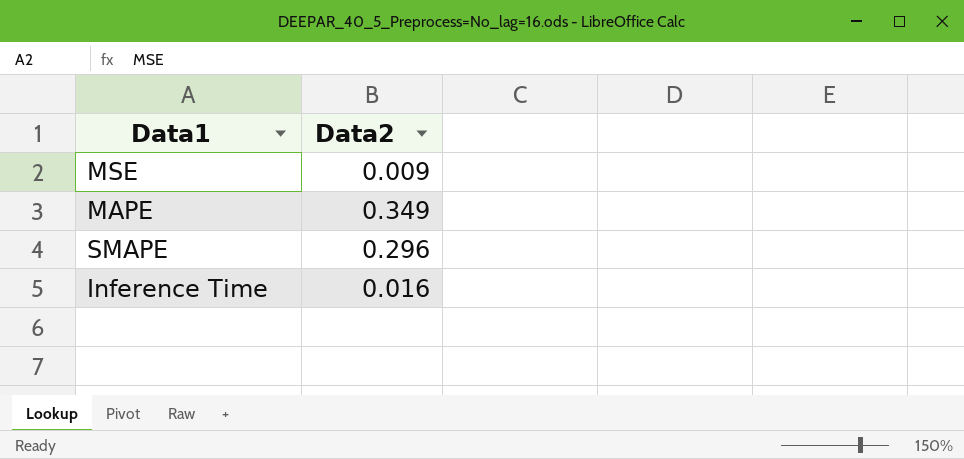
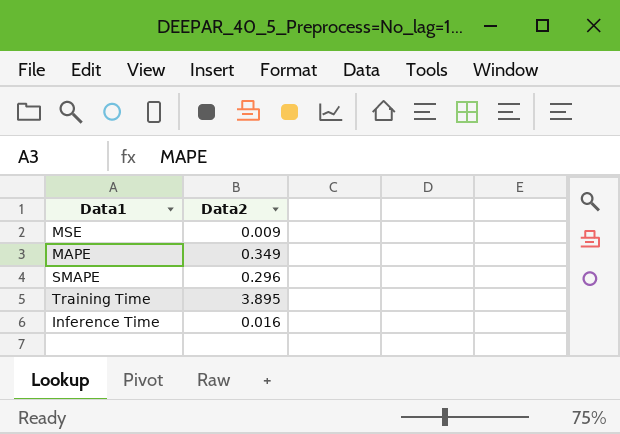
row Training Time: none -> 3.895

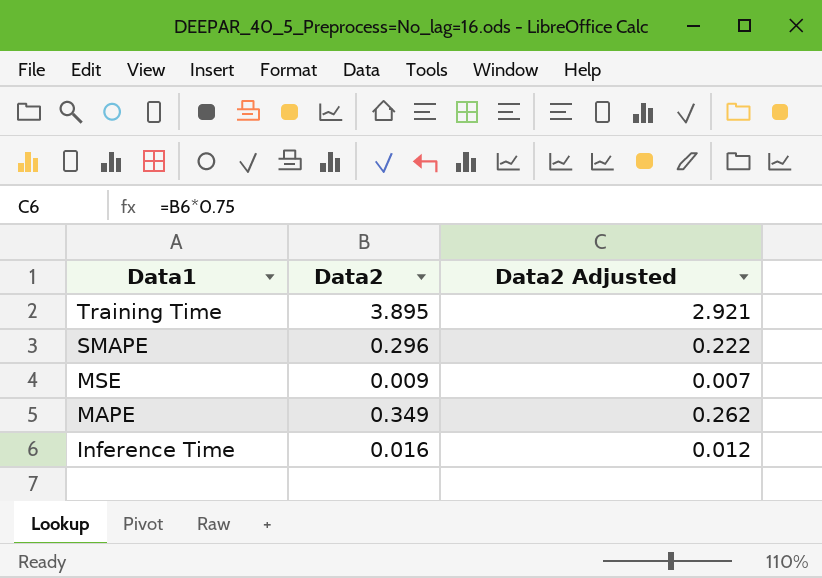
row order: none -> Data1 descending
column Data2 Adjusted | formula: none -> [Data2] * 0.75

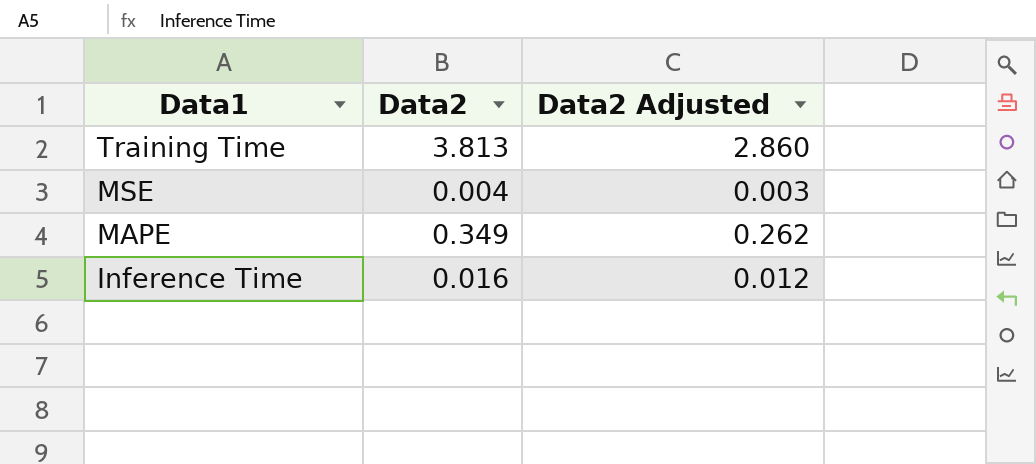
row SMAPE: 0.296 | 0.222 -> none
Training Time | Data2: 3.895 -> 3.813
Training Time | Data2 Adjusted: 2.921 -> 2.860
MSE | Data2: 0.009 -> 0.004
MSE | Data2 Adjusted: 0.007 -> 0.003

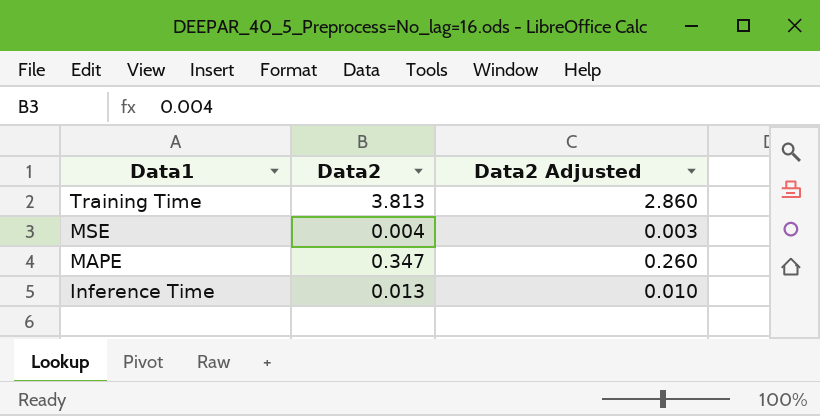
MAPE | Data2: 0.349 -> 0.347
MAPE | Data2 Adjusted: 0.262 -> 0.260
Inference Time | Data2: 0.016 -> 0.013
Inference Time | Data2 Adjusted: 0.012 -> 0.010

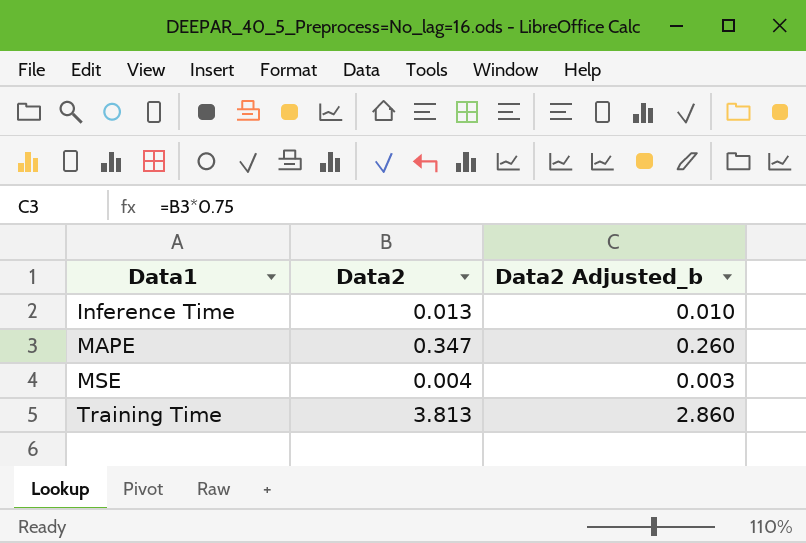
row order: Data1 descending -> Data1 ascending
column name: Data2 Adjusted -> Data2 Adjusted_b

